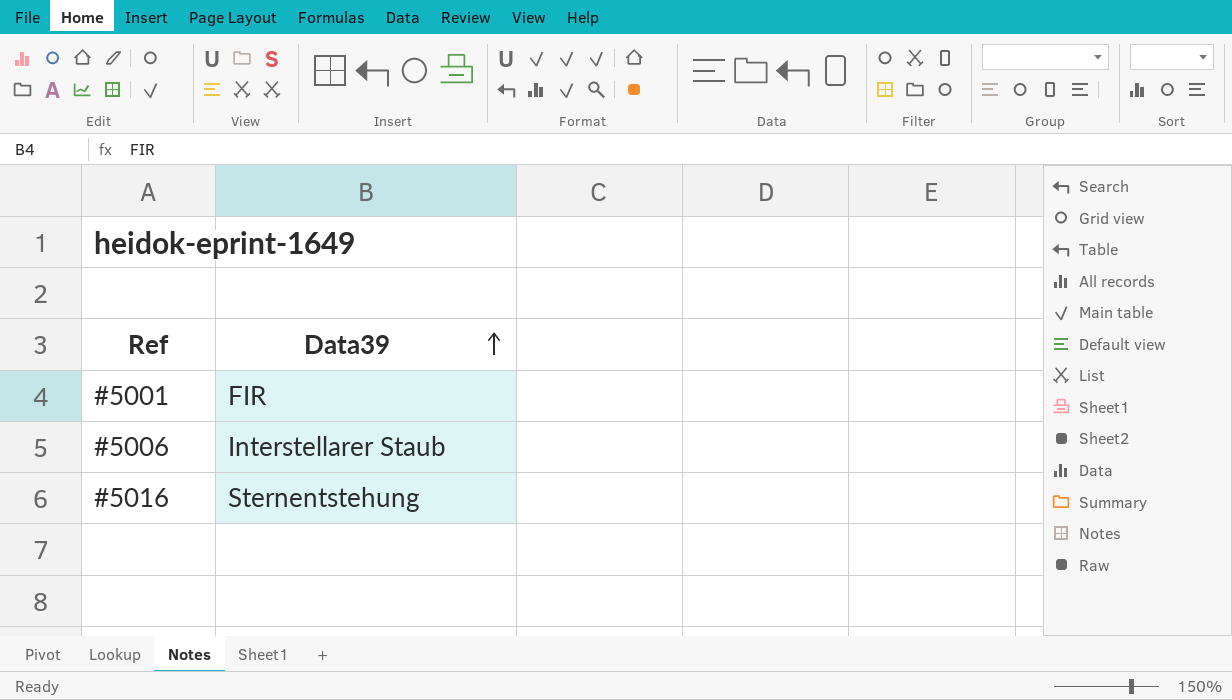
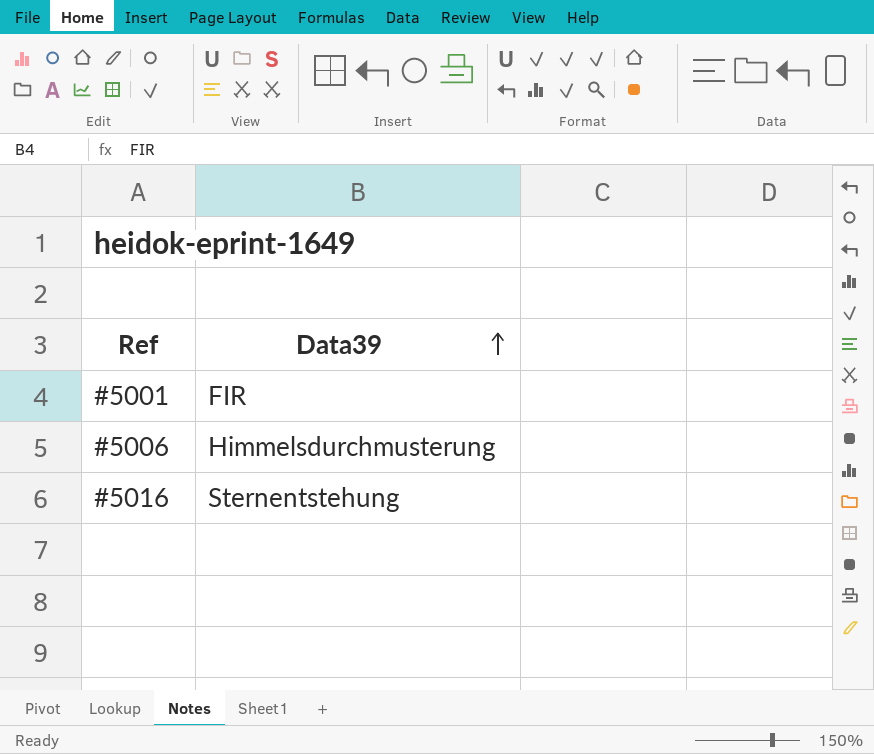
#5006 | Data39: Interstellarer Staub -> Himmelsdurchmusterung

